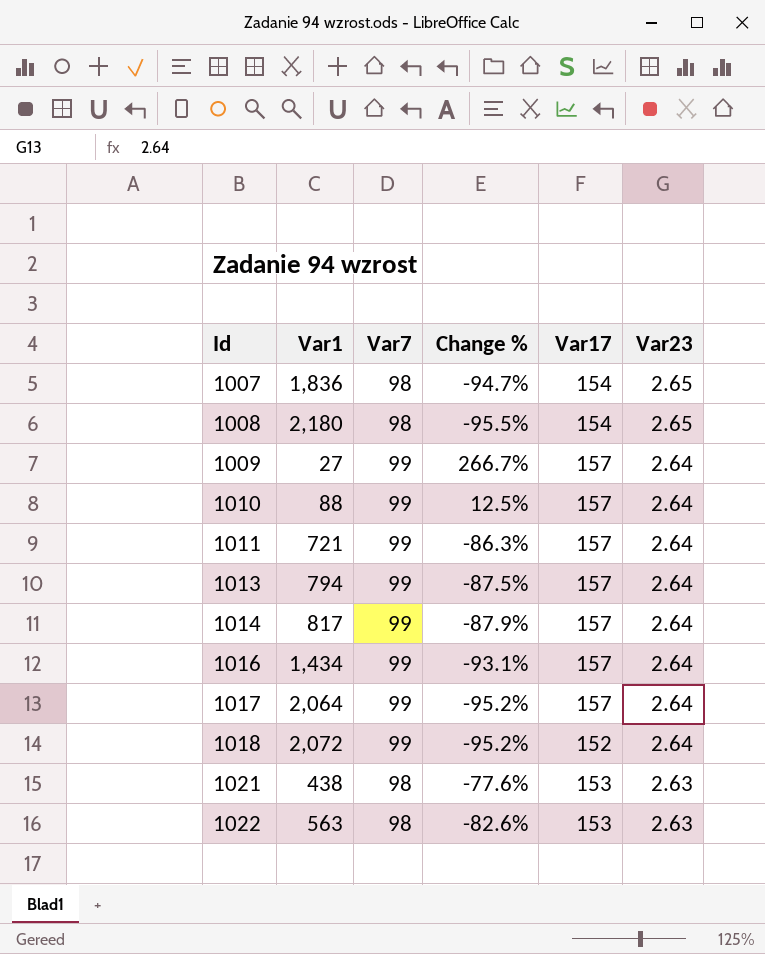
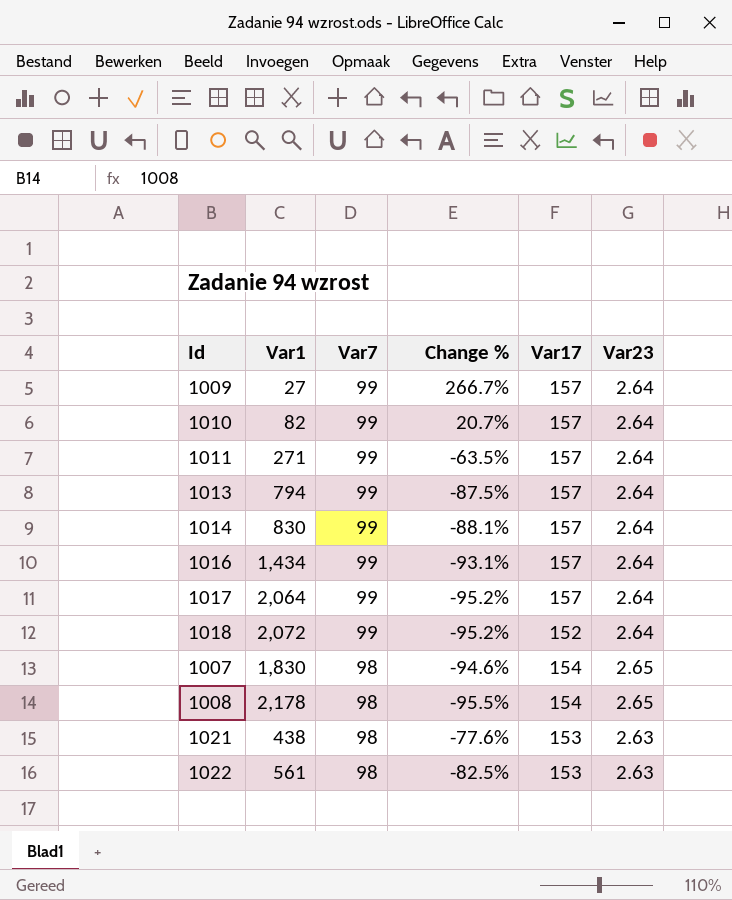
row order: Id ascending -> Var7 descending
1010 | Var1: 88 -> 82
1010 | Change %: 12.5% -> 20.7%
1011 | Var1: 721 -> 271
1011 | Change %: -86.3% -> -63.5%
1014 | Var1: 817 -> 830
1014 | Change %: -87.9% -> -88.1%
1007 | Var1: 1,836 -> 1,830
1007 | Change %: -94.7% -> -94.6%
1008 | Var1: 2,180 -> 2,178
1022 | Var1: 563 -> 561
1022 | Change %: -82.6% -> -82.5%

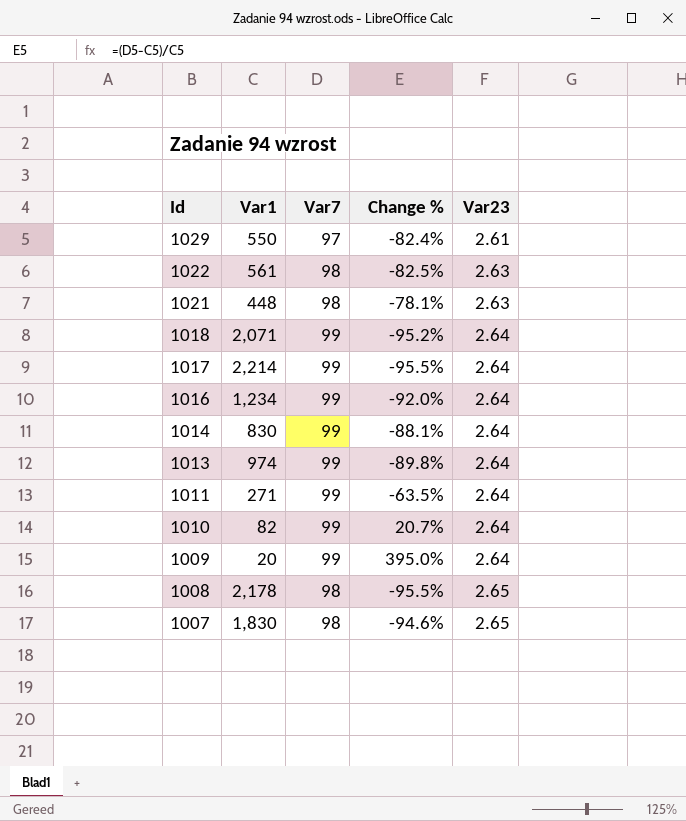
row order: Var7 descending -> Id descending
column Var17 | position: 5 -> none
row 1029: none -> 550 | 97 | -82.4% | 2.61
1021 | Var1: 438 -> 448
1021 | Change %: -77.6% -> -78.1%
1018 | Var1: 2,072 -> 2,071
1017 | Var1: 2,064 -> 2,214
1017 | Change %: -95.2% -> -95.5%
1016 | Var1: 1,434 -> 1,234
1016 | Change %: -93.1% -> -92.0%
1013 | Var1: 794 -> 974
1013 | Change %: -87.5% -> -89.8%
1009 | Var1: 27 -> 20
1009 | Change %: 266.7% -> 395.0%

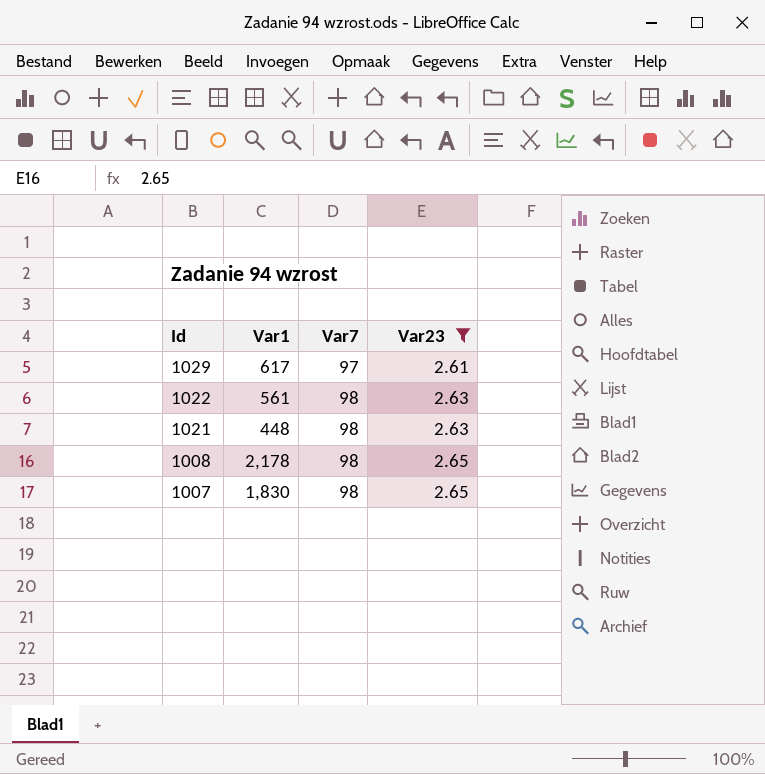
filter: none -> Var23 != 2.64
column Change % | formula: ([Var7] - [Var1]) / [Var1] -> none
1029 | Var1: 550 -> 617

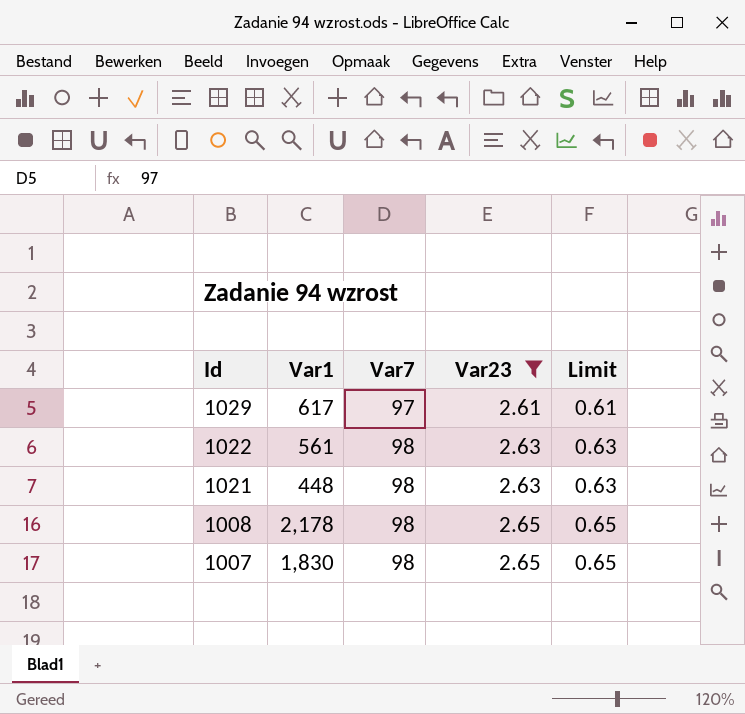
column Limit | formula: none -> [Var23] - 2

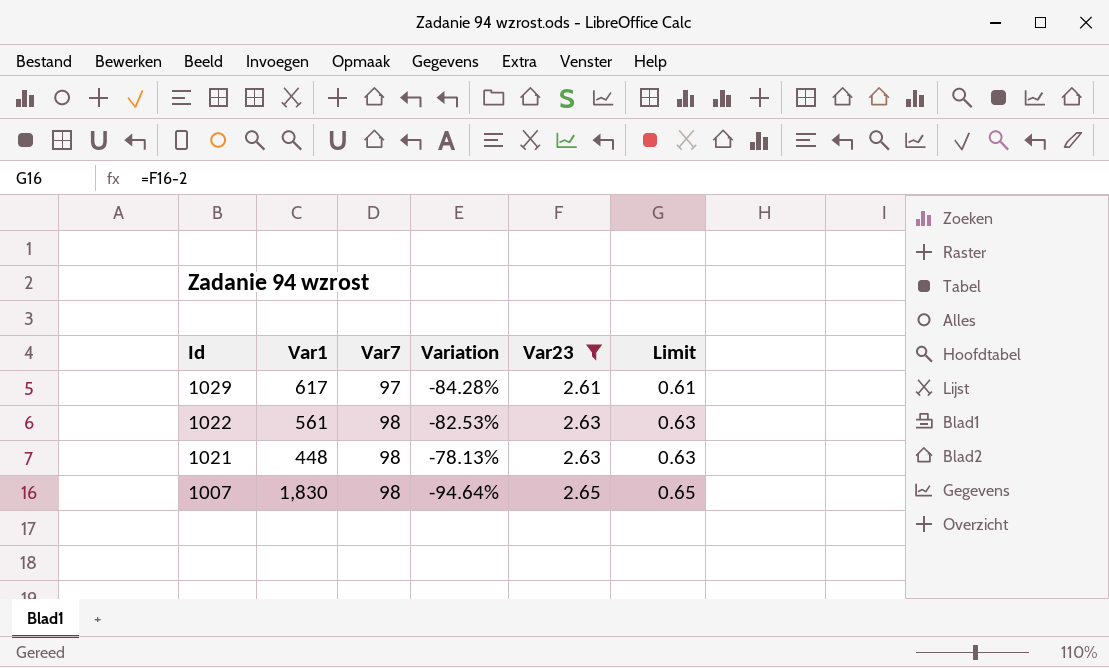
column Variation | formula: none -> ([Var7] - [Var1]) / [Var1]
row 1008: 2,178 | 98 | 2.65 | 0.65 -> none

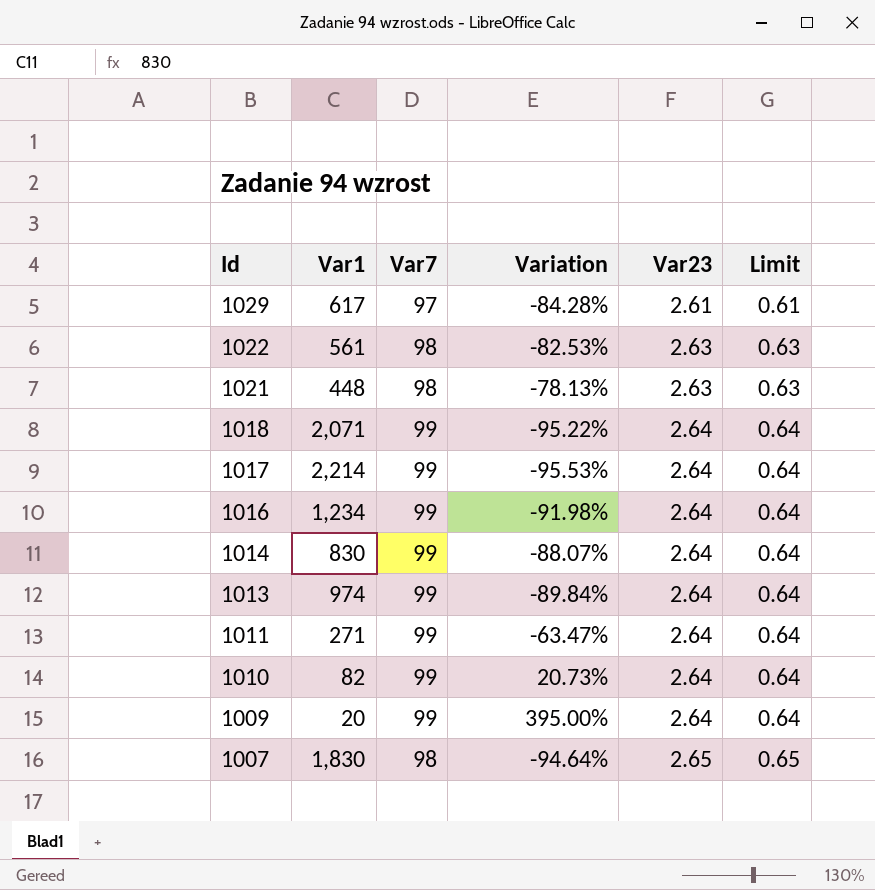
filter: Var23 != 2.64 -> none

